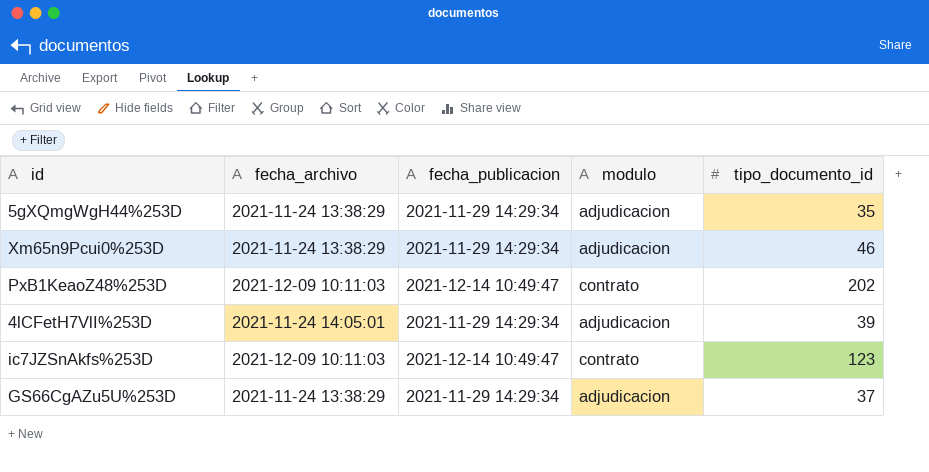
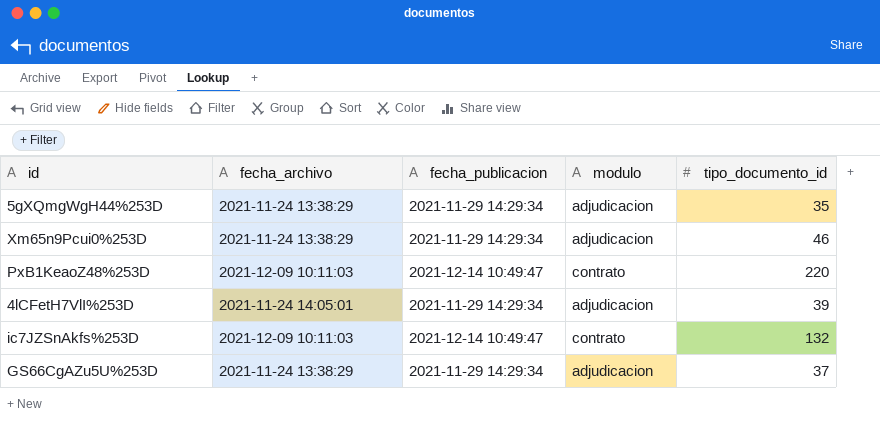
PxB1KeaoZ48%253D | tipo_documento_id: 202 -> 220
ic7JZSnAkfs%253D | tipo_documento_id: 123 -> 132

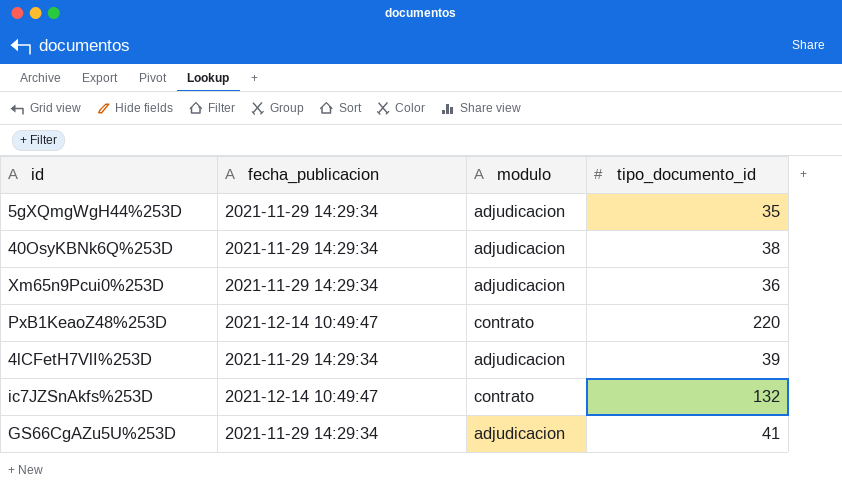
column fecha_archivo | position: 2 -> none
row 40OsyKBNk6Q%253D: none -> 2021-11-29 14:29:34 | adjudicacion | 38
Xm65n9Pcui0%253D | tipo_documento_id: 46 -> 36
GS66CgAZu5U%253D | tipo_documento_id: 37 -> 41

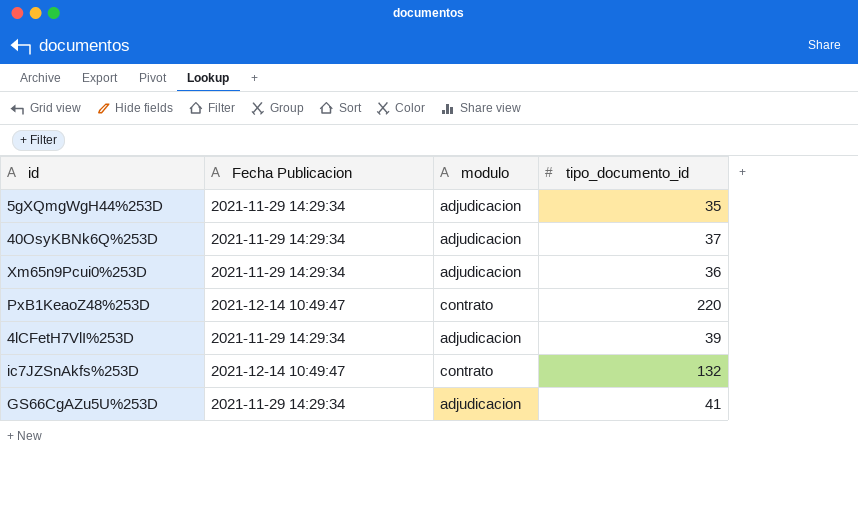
column name: fecha_publicacion -> Fecha Publicacion
40OsyKBNk6Q%253D | tipo_documento_id: 38 -> 37

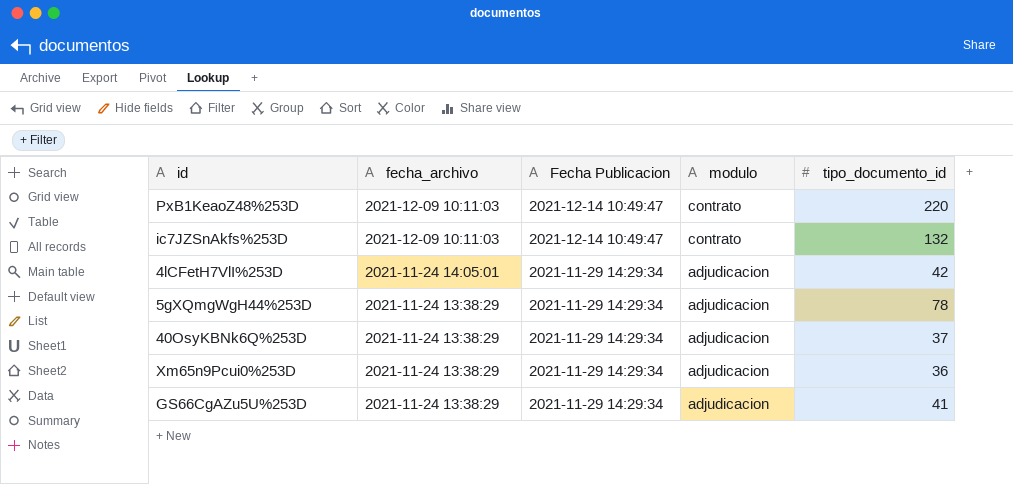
row order: none -> fecha_archivo descending
column fecha_archivo | position: none -> 2
4lCFetH7VlI%253D | tipo_documento_id: 39 -> 42
5gXQmgWgH44%253D | tipo_documento_id: 35 -> 78

